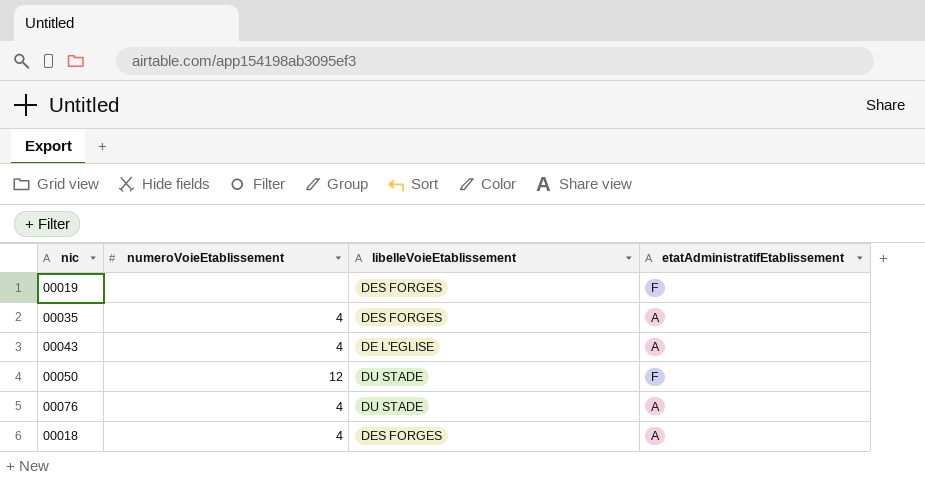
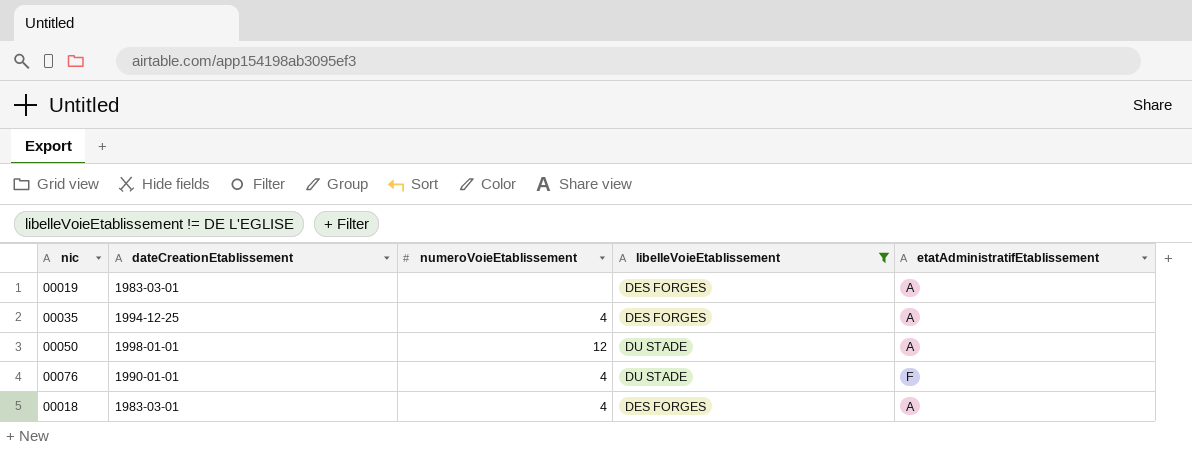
filter: none -> libelleVoieEtablissement != DE L'EGLISE
column dateCreationEtablissement | position: none -> 2
00019 | etatAdministratifEtablissement: F -> A
00050 | etatAdministratifEtablissement: F -> A
00076 | etatAdministratifEtablissement: A -> F

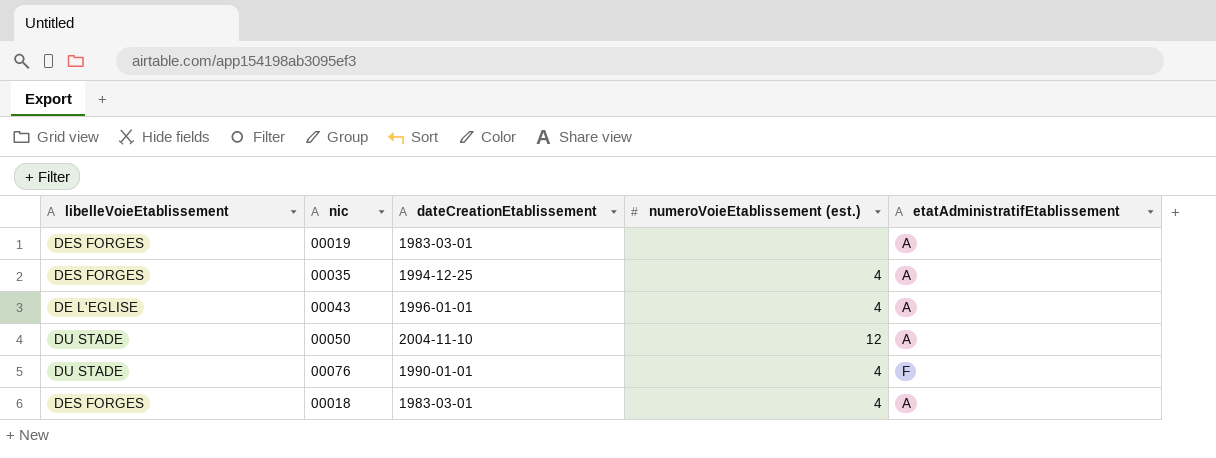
filter: libelleVoieEtablissement != DE L'EGLISE -> none
column libelleVoieEtablissement | position: 4 -> 1
column name: numeroVoieEtablissement -> numeroVoieEtablissement (est.)
00050 | dateCreationEtablissement: 1998-01-01 -> 2004-11-10

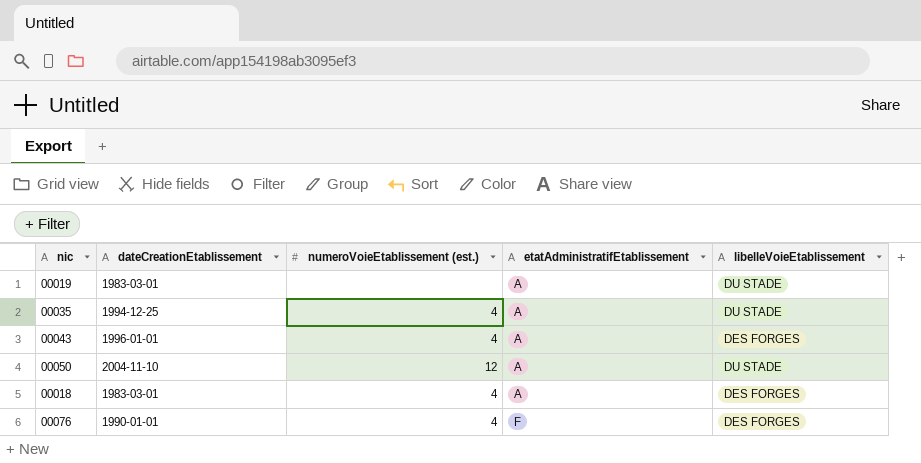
row order: none -> etatAdministratifEtablissement ascending
column libelleVoieEtablissement | position: 1 -> 5
00019 | libelleVoieEtablissement: DES FORGES -> DU STADE
00035 | libelleVoieEtablissement: DES FORGES -> DU STADE
00043 | libelleVoieEtablissement: DE L'EGLISE -> DES FORGES
00076 | libelleVoieEtablissement: DU STADE -> DES FORGES

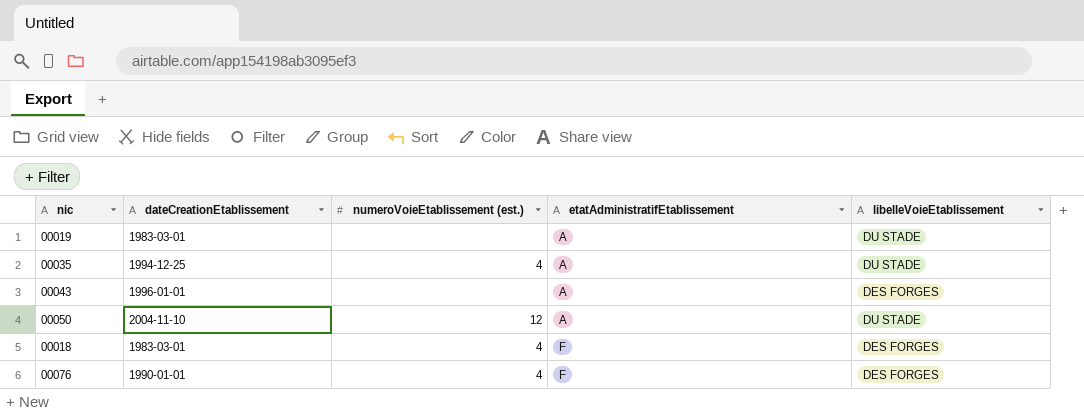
00043 | numeroVoieEtablissement (est.): 4 -> none
00018 | etatAdministratifEtablissement: A -> F

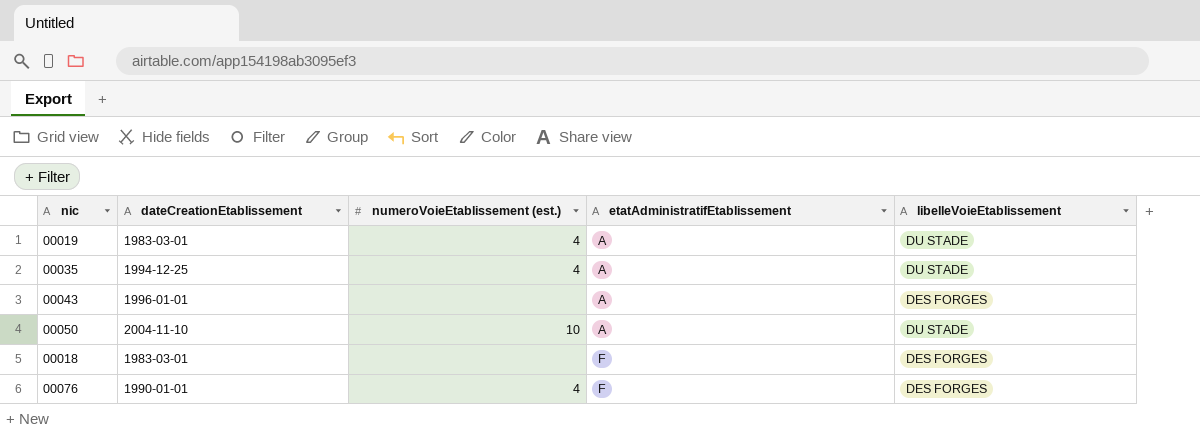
00019 | numeroVoieEtablissement (est.): none -> 4
00050 | numeroVoieEtablissement (est.): 12 -> 10
00018 | numeroVoieEtablissement (est.): 4 -> none

